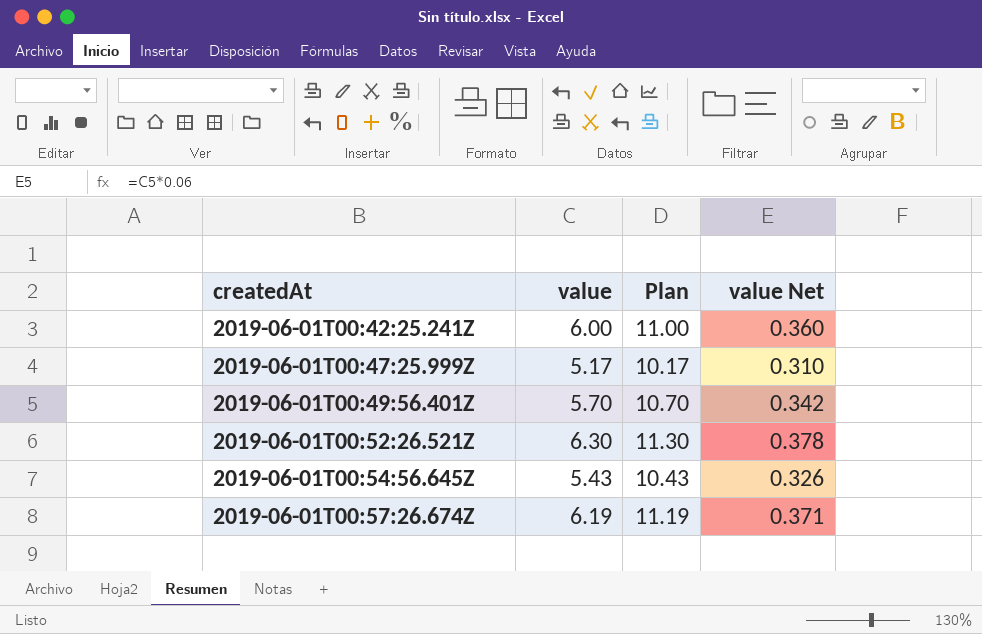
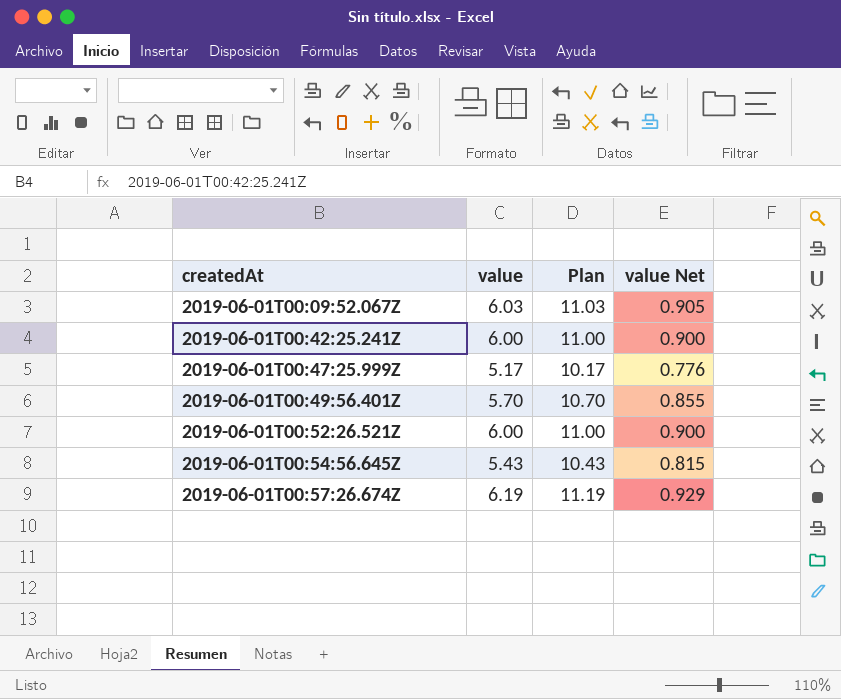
column value Net | formula: [value] * 0.06 -> [value] * 0.15
row 2019-06-01T00:09:52.067Z: none -> 6.03 | 11.03 | 0.905
2019-06-01T00:52:26.521Z | value: 6.30 -> 6.00
2019-06-01T00:52:26.521Z | Plan: 11.30 -> 11.00

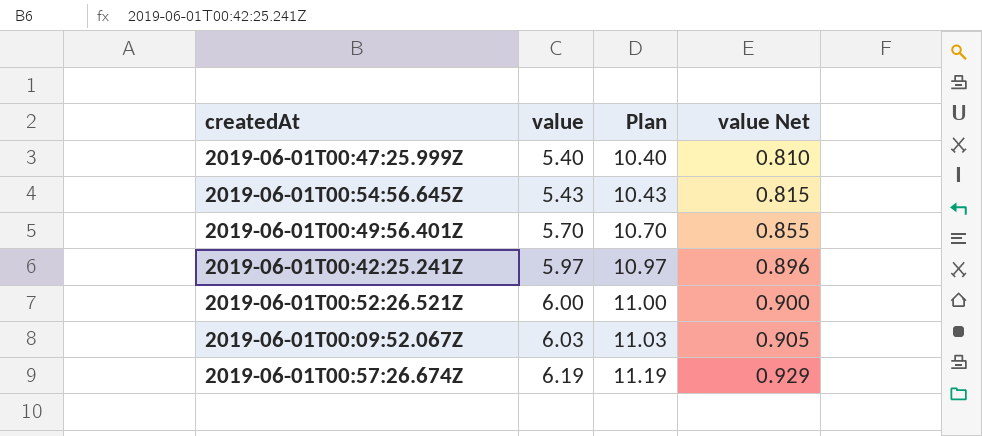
row order: createdAt ascending -> value ascending
2019-06-01T00:47:25.999Z | value: 5.17 -> 5.40
2019-06-01T00:47:25.999Z | Plan: 10.17 -> 10.40
2019-06-01T00:47:25.999Z | value Net: 0.776 -> 0.810
2019-06-01T00:42:25.241Z | value: 6.00 -> 5.97
2019-06-01T00:42:25.241Z | Plan: 11.00 -> 10.97
2019-06-01T00:42:25.241Z | value Net: 0.900 -> 0.896

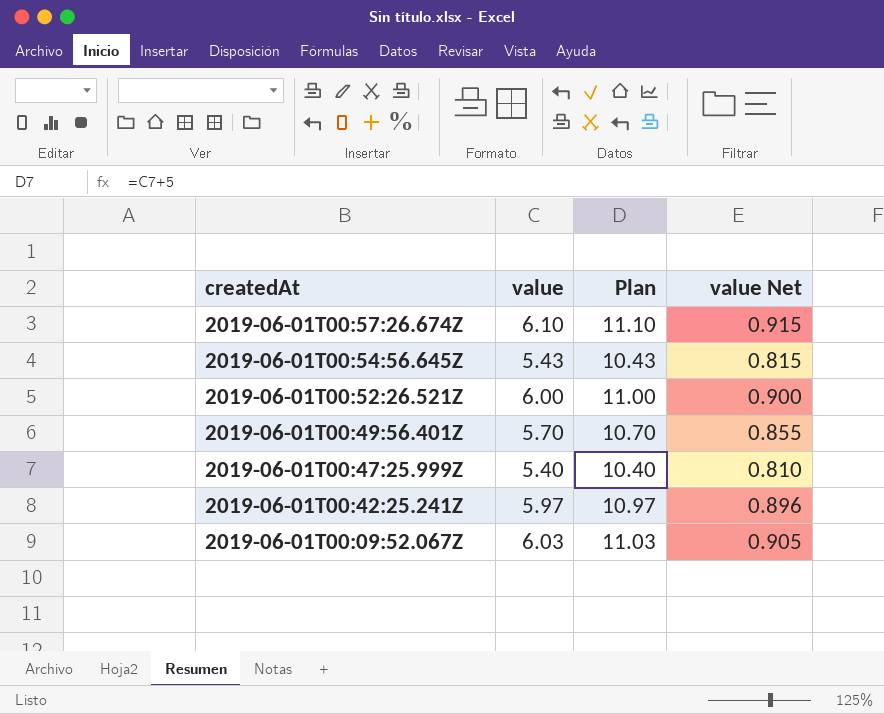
row order: value ascending -> createdAt descending
2019-06-01T00:57:26.674Z | value: 6.19 -> 6.10
2019-06-01T00:57:26.674Z | Plan: 11.19 -> 11.10
2019-06-01T00:57:26.674Z | value Net: 0.929 -> 0.915

